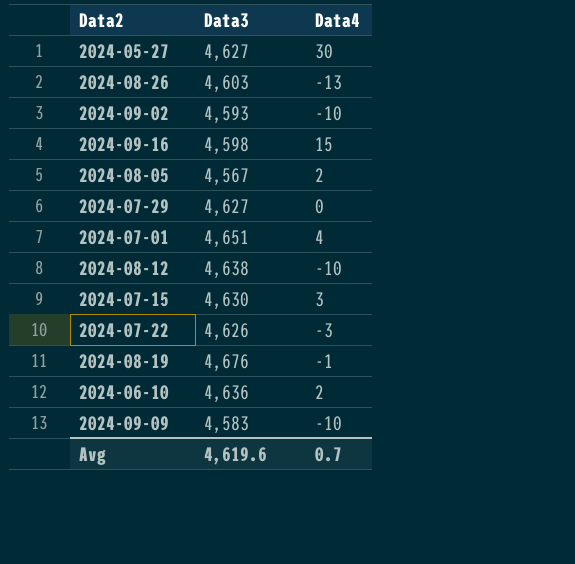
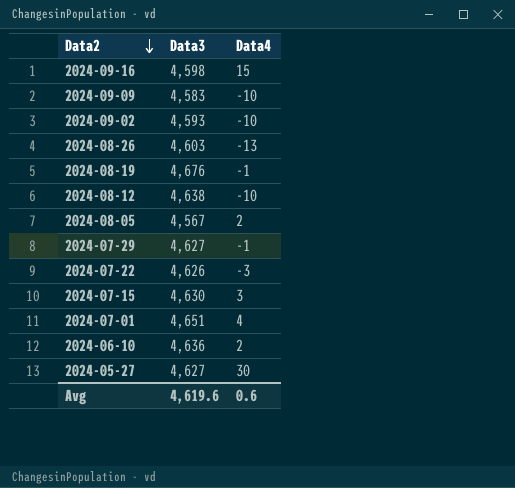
row order: none -> Data2 descending
2024-07-29 | Data4: 0 -> -1
Avg | Data4: 0.7 -> 0.6

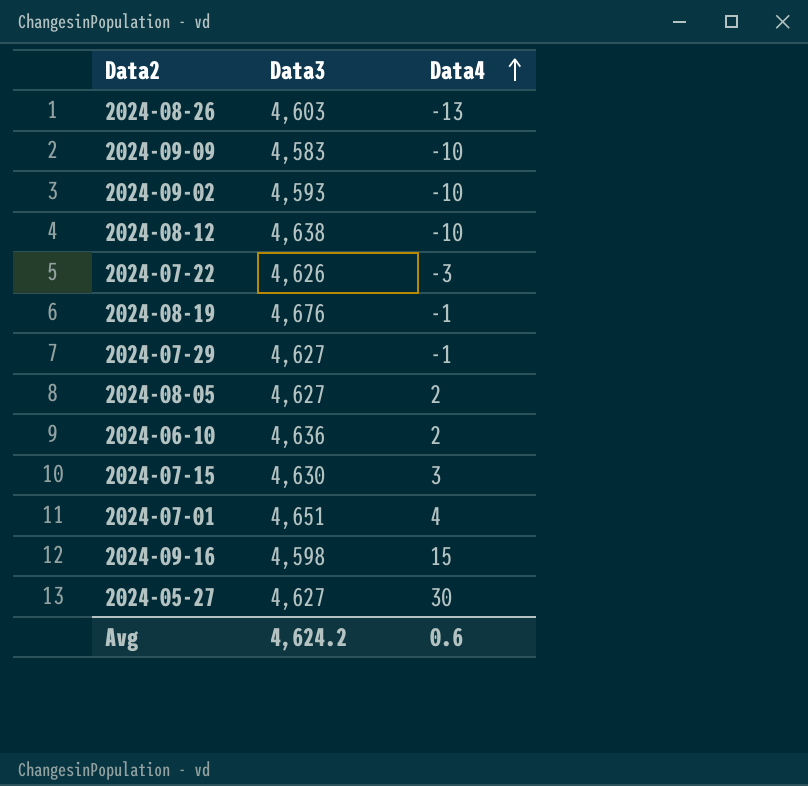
row order: Data2 descending -> Data4 ascending
2024-08-05 | Data3: 4,567 -> 4,627
Avg | Data3: 4,619.6 -> 4,624.2

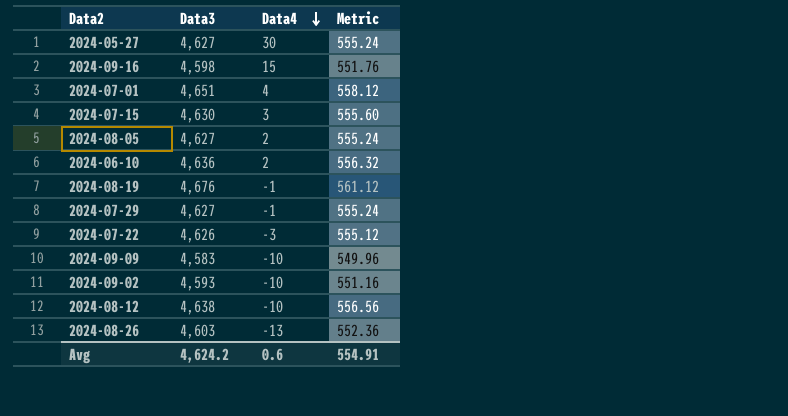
row order: Data4 ascending -> Data4 descending
column Metric | formula: none -> [Data3] * 0.12

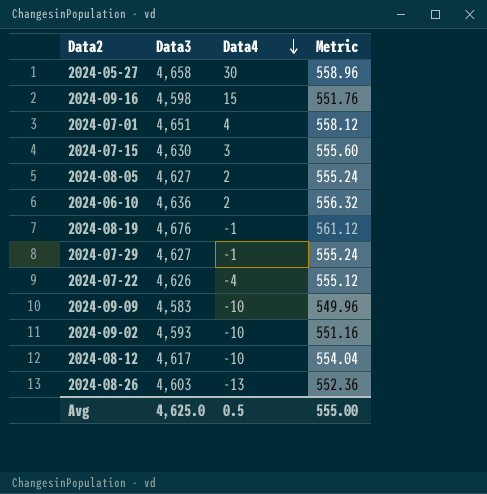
2024-05-27 | Data3: 4,627 -> 4,658
2024-05-27 | Metric: 555.24 -> 558.96
2024-07-22 | Data4: -3 -> -4
2024-08-12 | Data3: 4,638 -> 4,617
2024-08-12 | Metric: 556.56 -> 554.04
Avg | Data3: 4,624.2 -> 4,625.0
Avg | Data4: 0.6 -> 0.5
Avg | Metric: 554.91 -> 555.00

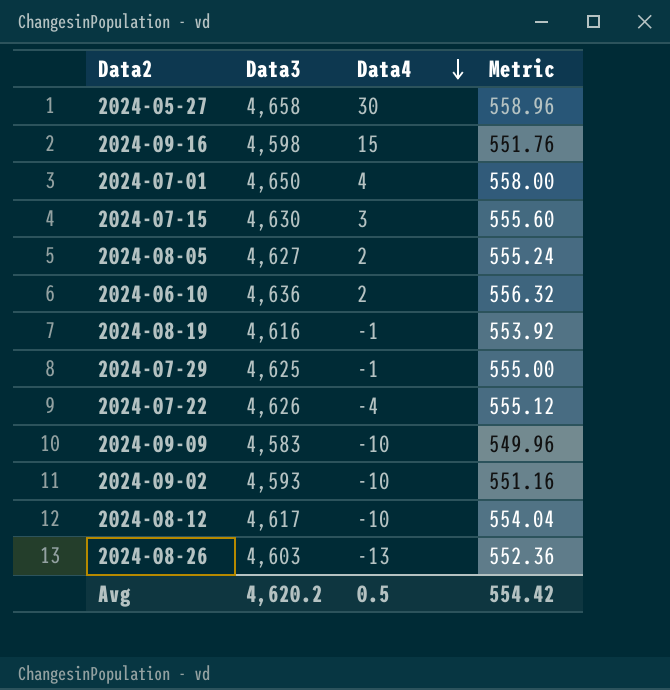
2024-07-01 | Data3: 4,651 -> 4,650
2024-07-01 | Metric: 558.12 -> 558.00
2024-08-19 | Data3: 4,676 -> 4,616
2024-08-19 | Metric: 561.12 -> 553.92
2024-07-29 | Data3: 4,627 -> 4,625
2024-07-29 | Metric: 555.24 -> 555.00
Avg | Data3: 4,625.0 -> 4,620.2
Avg | Metric: 555.00 -> 554.42

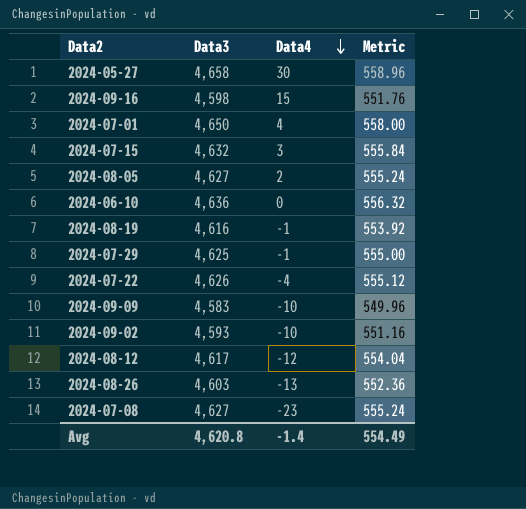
2024-07-15 | Data3: 4,630 -> 4,632
2024-07-15 | Metric: 555.60 -> 555.84
2024-06-10 | Data4: 2 -> 0
2024-08-12 | Data4: -10 -> -12
row 2024-07-08: none -> 4,627 | -23 | 555.24
Avg | Data3: 4,620.2 -> 4,620.8
Avg | Data4: 0.5 -> -1.4
Avg | Metric: 554.42 -> 554.49

